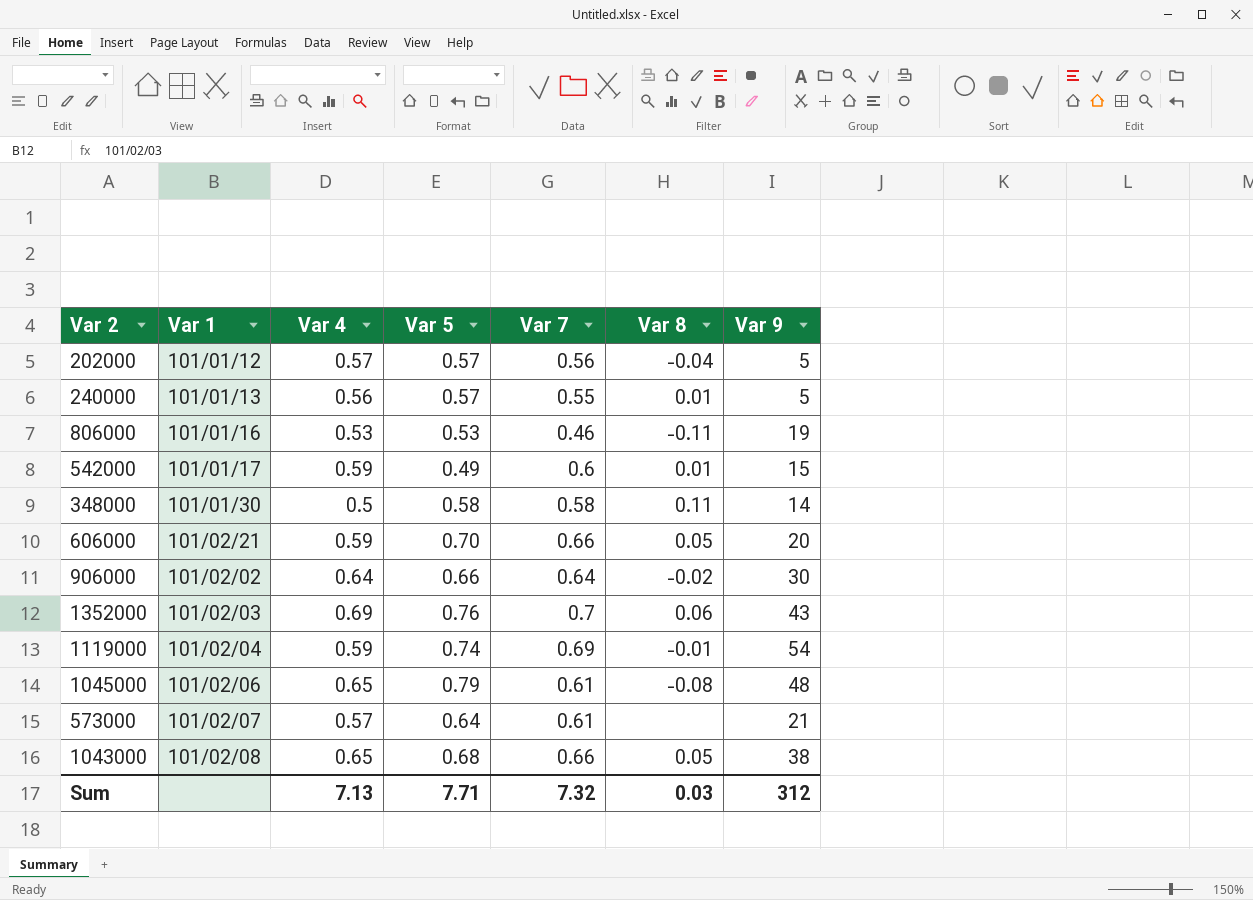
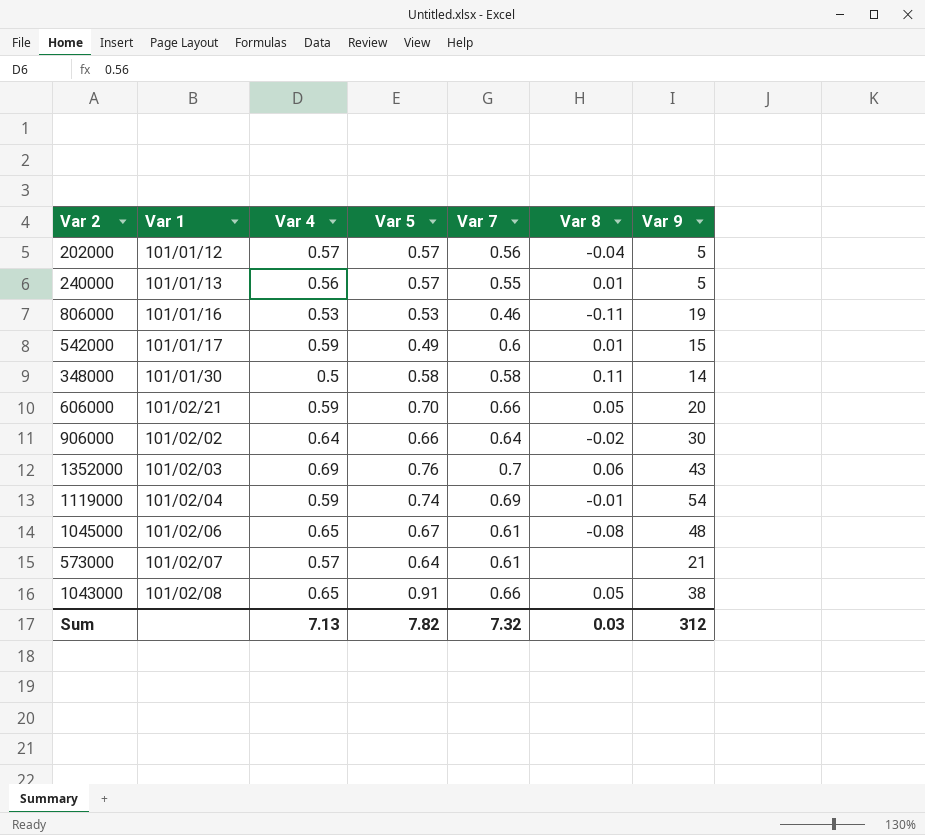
1045000 | Var 5: 0.79 -> 0.67
1043000 | Var 5: 0.68 -> 0.91
Sum | Var 5: 7.71 -> 7.82

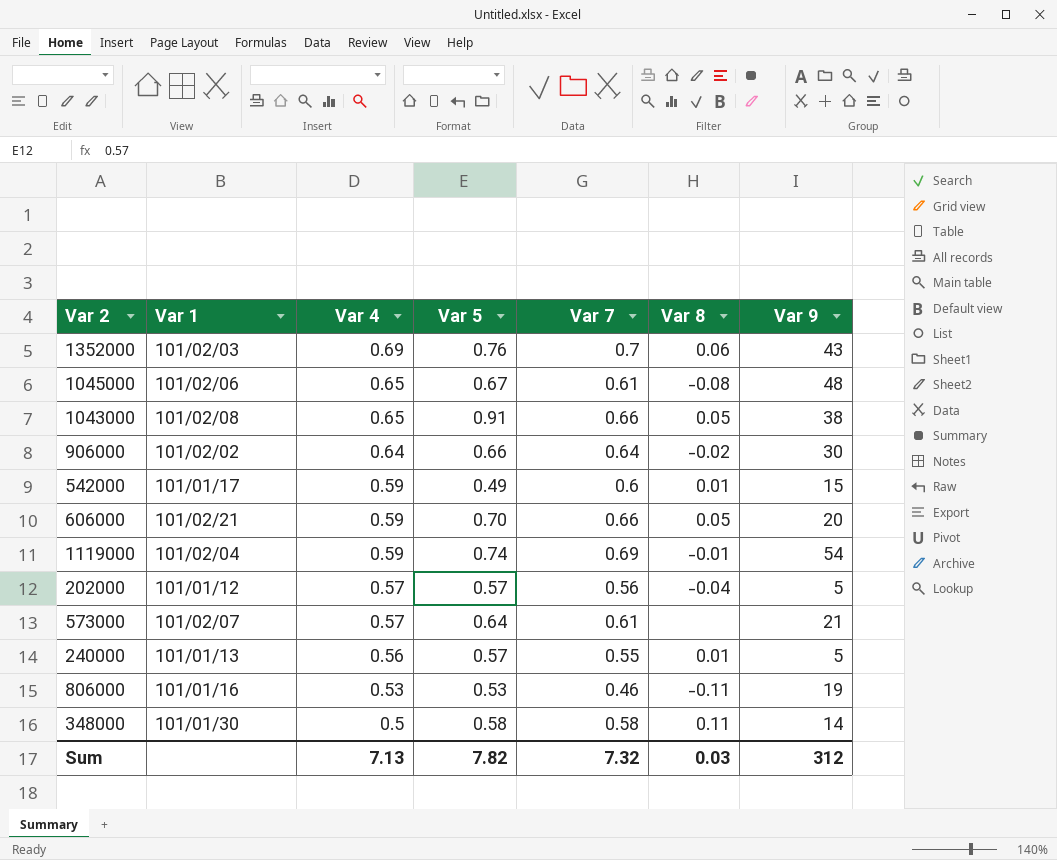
row order: none -> Var 4 descending

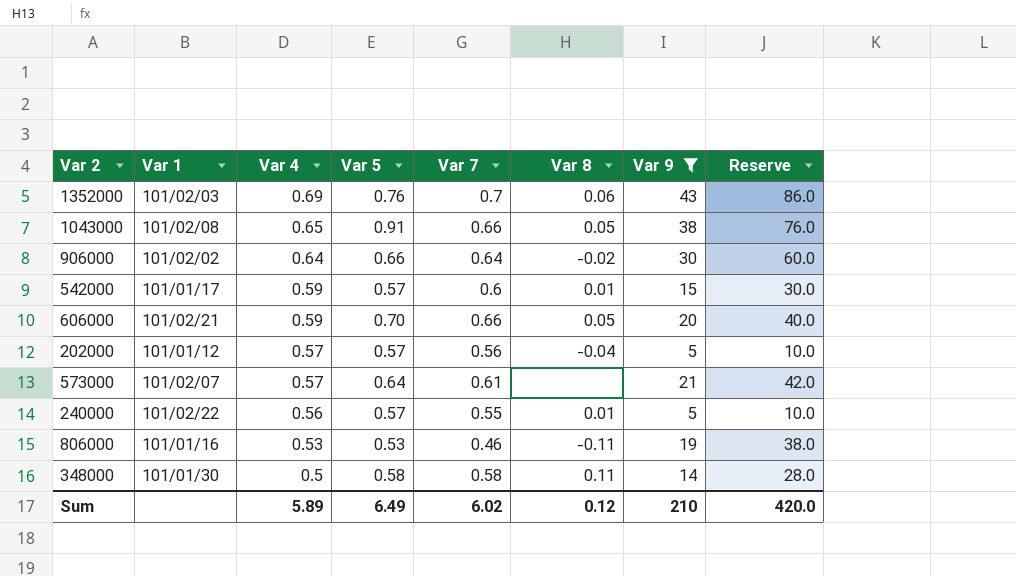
filter: none -> Var 9 <= 43
column Reserve | formula: none -> [Var 9] * 2
542000 | Var 5: 0.49 -> 0.57
240000 | Var 1: 101/01/13 -> 101/02/22
Sum | Var 4: 7.13 -> 5.89
Sum | Var 5: 7.82 -> 6.49
Sum | Var 7: 7.32 -> 6.02
Sum | Var 8: 0.03 -> 0.12
Sum | Var 9: 312 -> 210

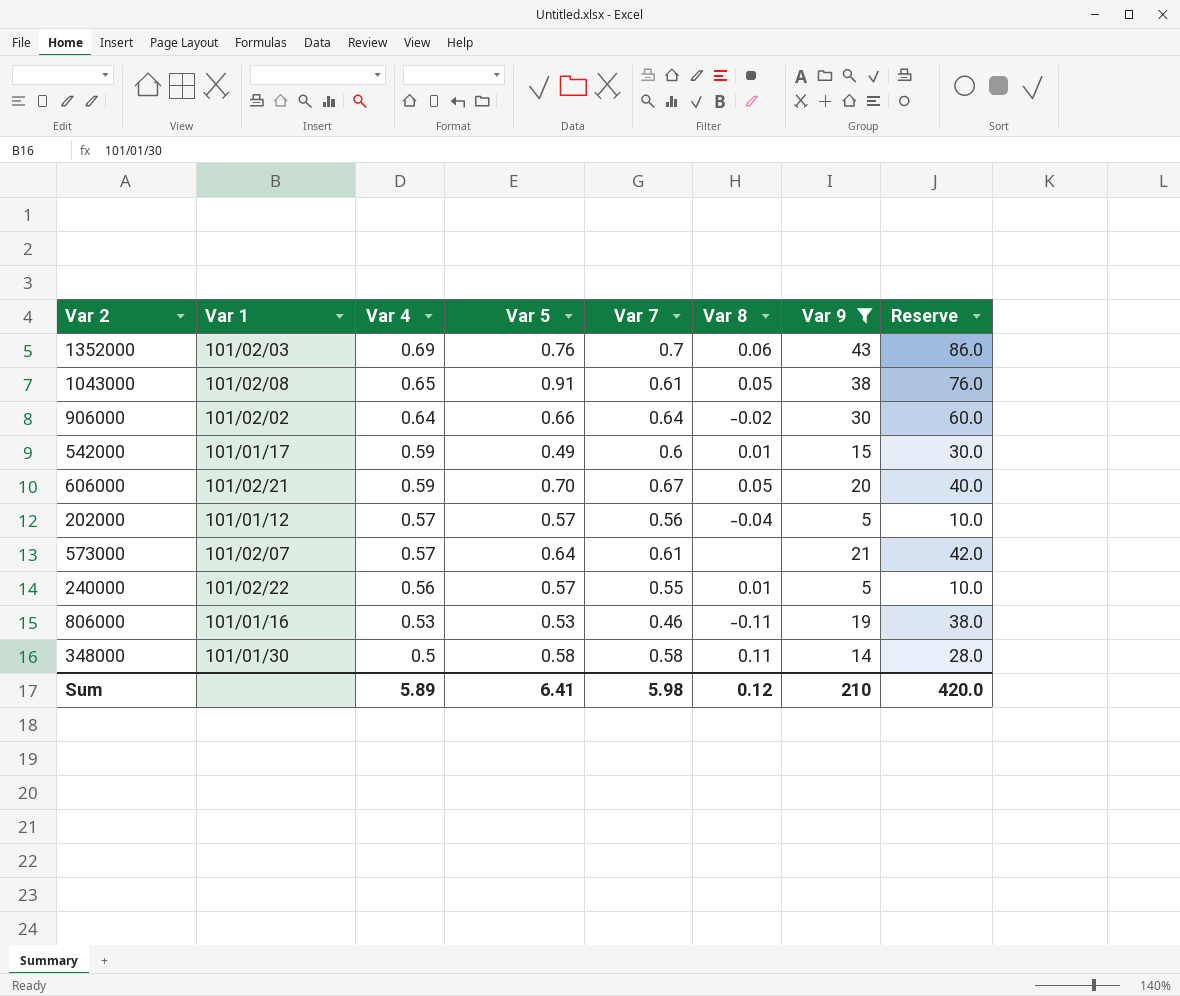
1043000 | Var 7: 0.66 -> 0.61
542000 | Var 5: 0.57 -> 0.49
606000 | Var 7: 0.66 -> 0.67
Sum | Var 5: 6.49 -> 6.41
Sum | Var 7: 6.02 -> 5.98

